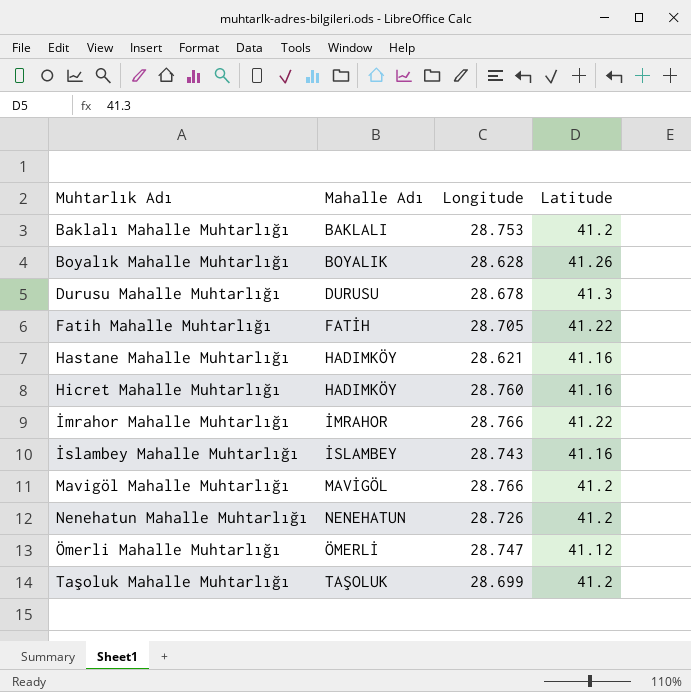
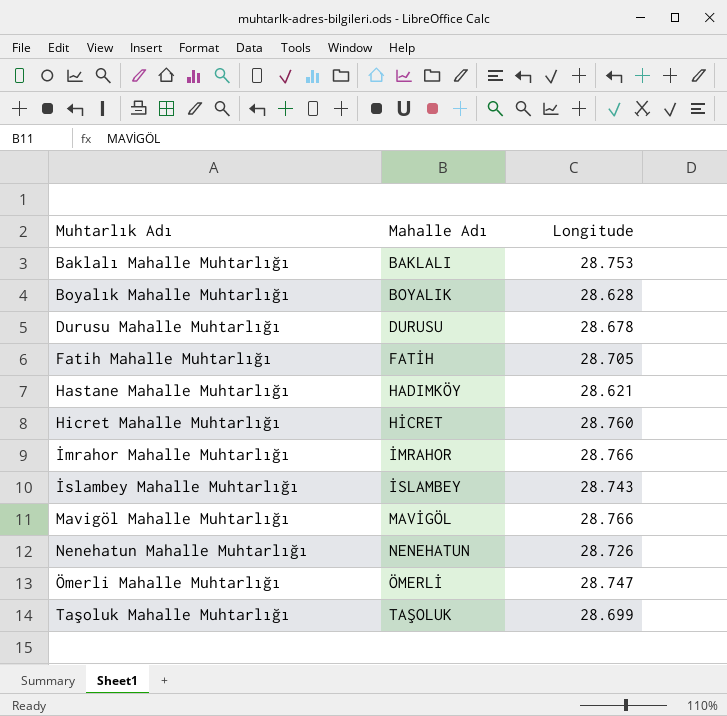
column Latitude | position: 4 -> none
Hicret Mahalle Muhtarlığı | Mahalle Adı: HADIMKÖY -> HİCRET

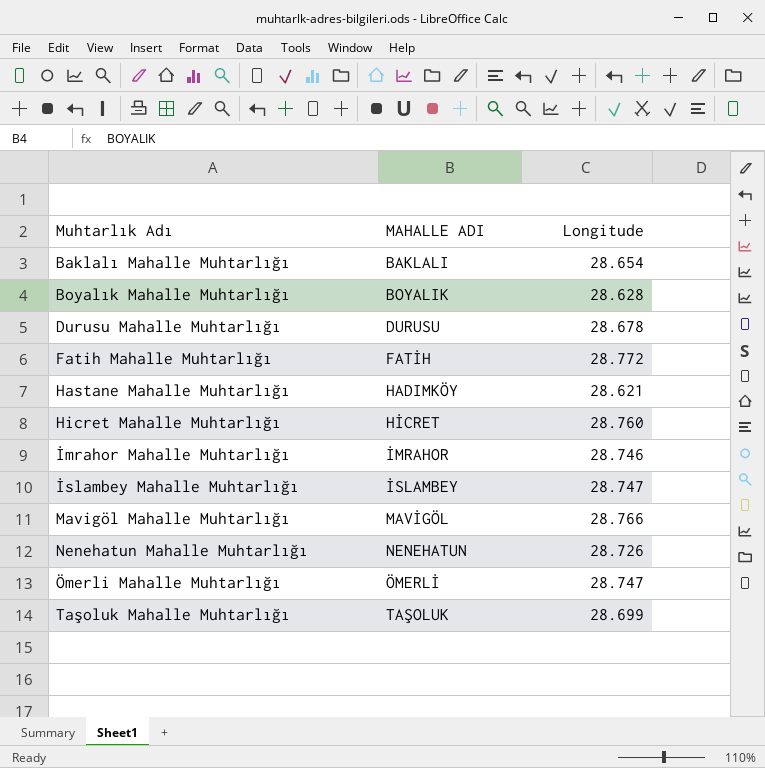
column name: Mahalle Adı -> MAHALLE ADI
Baklalı Mahalle Muhtarlığı | Longitude: 28.753 -> 28.654
Fatih Mahalle Muhtarlığı | Longitude: 28.705 -> 28.772
İmrahor Mahalle Muhtarlığı | Longitude: 28.766 -> 28.746
İslambey Mahalle Muhtarlığı | Longitude: 28.743 -> 28.747

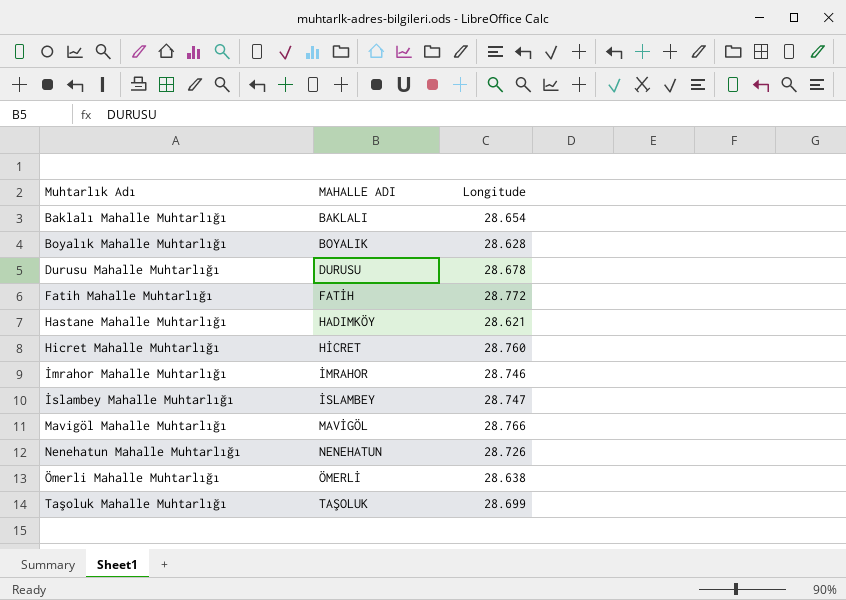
Ömerli Mahalle Muhtarlığı | Longitude: 28.747 -> 28.638

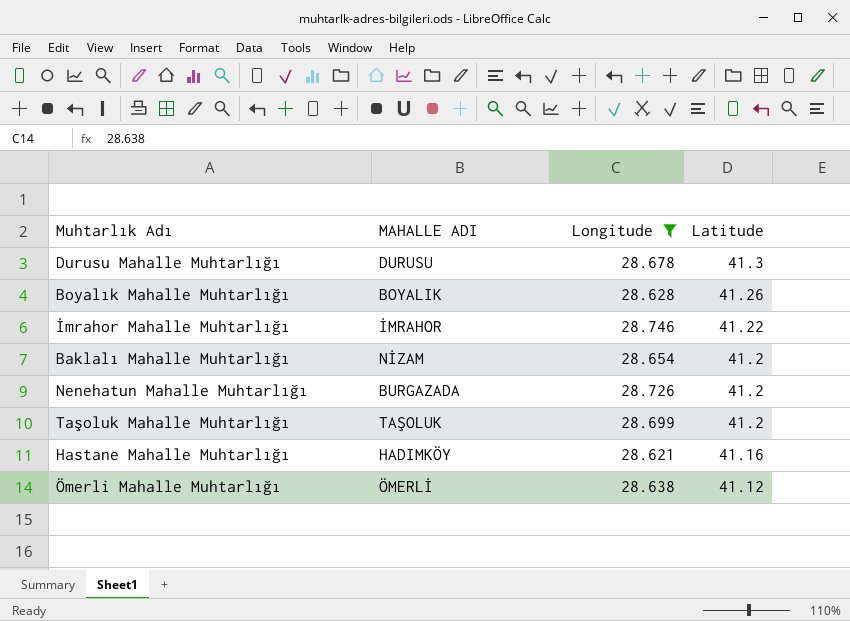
filter: none -> Longitude <= 28.746
row order: Muhtarlık Adı ascending -> Latitude descending
column Latitude | position: none -> 4
Baklalı Mahalle Muhtarlığı | MAHALLE ADI: BAKLALI -> NİZAM
Nenehatun Mahalle Muhtarlığı | MAHALLE ADI: NENEHATUN -> BURGAZADA

